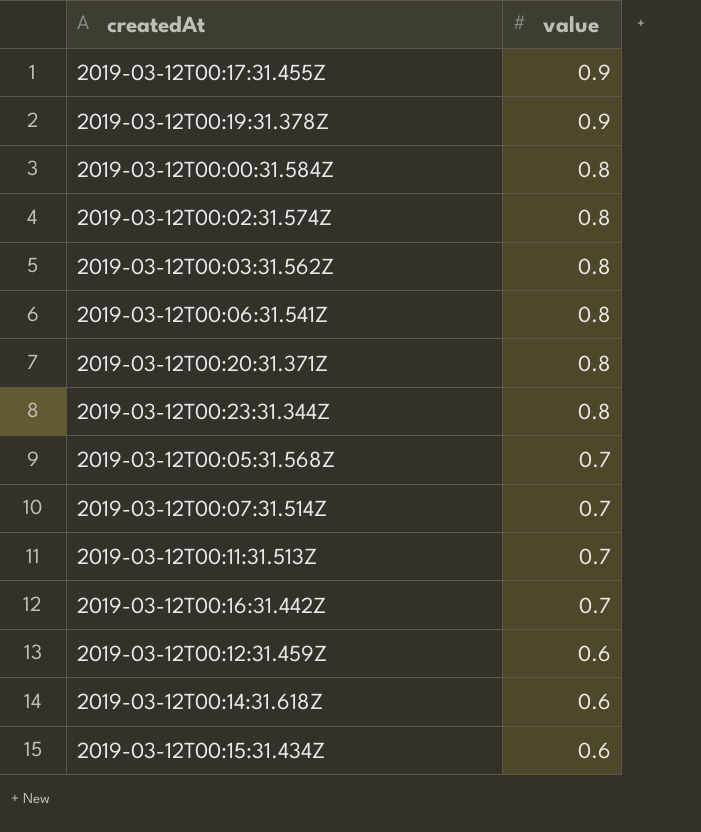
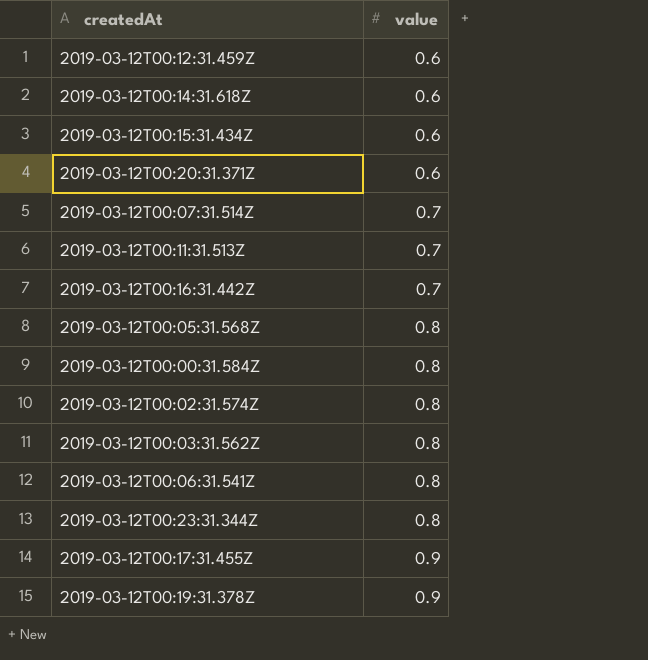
row order: value descending -> value ascending
2019-03-12T00:20:31.371Z | value: 0.8 -> 0.6
2019-03-12T00:05:31.568Z | value: 0.7 -> 0.8

